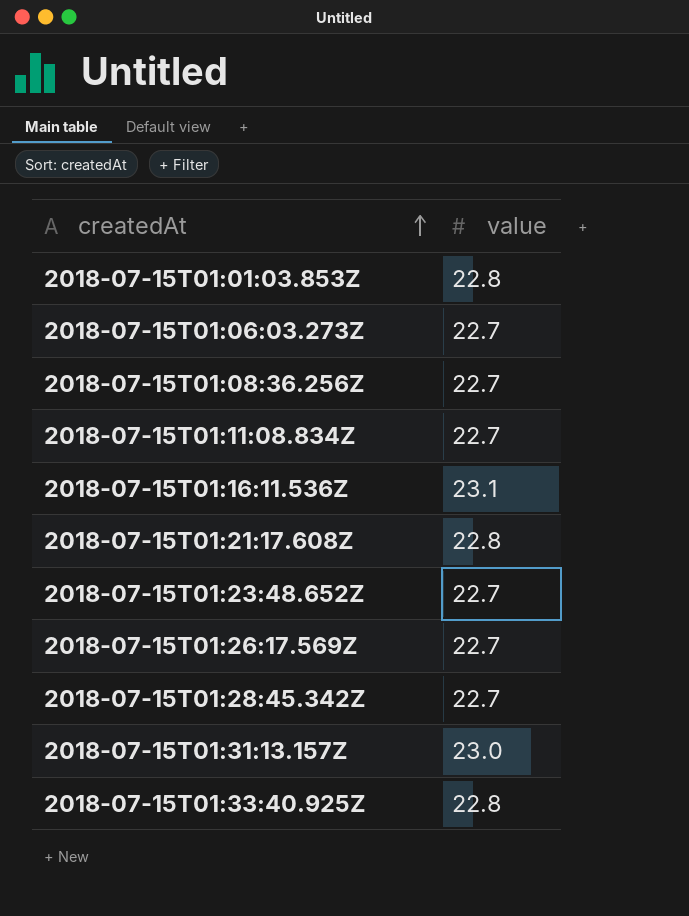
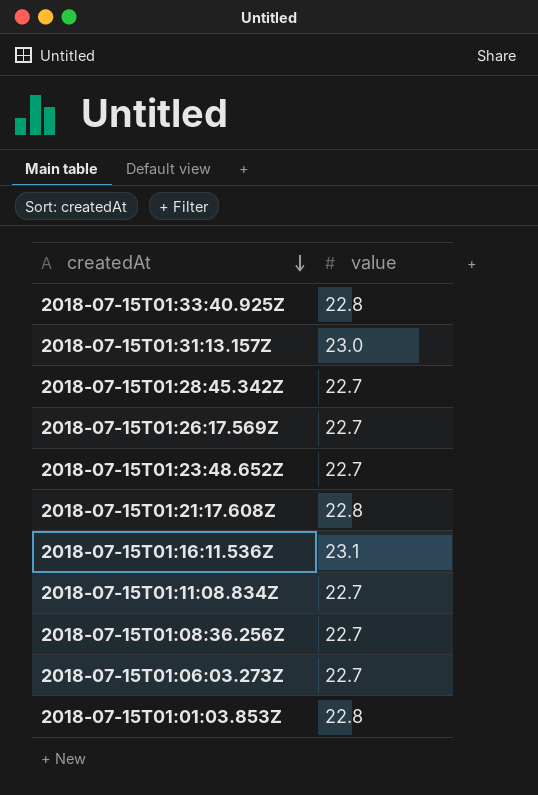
row order: createdAt ascending -> createdAt descending

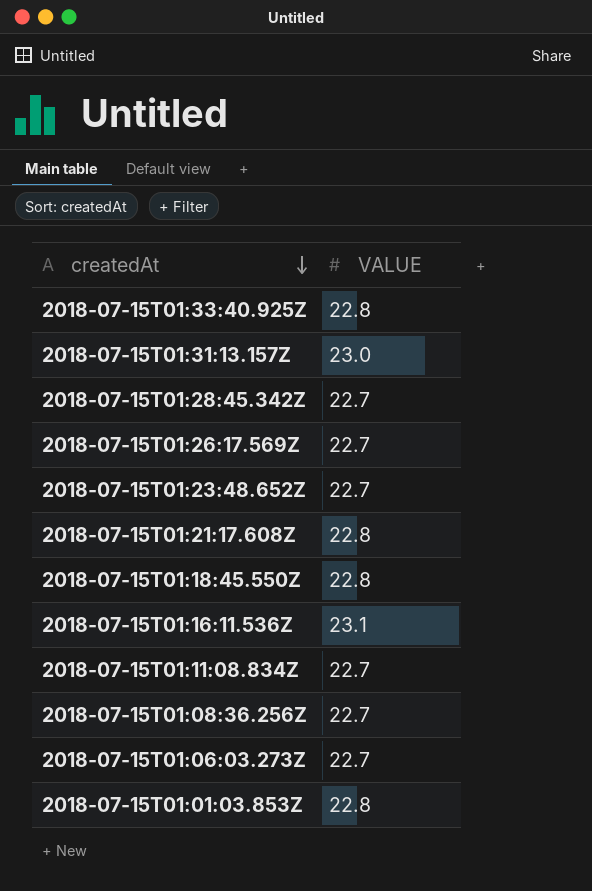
column name: value -> VALUE
row 2018-07-15T01:18:45.550Z: none -> 22.8

